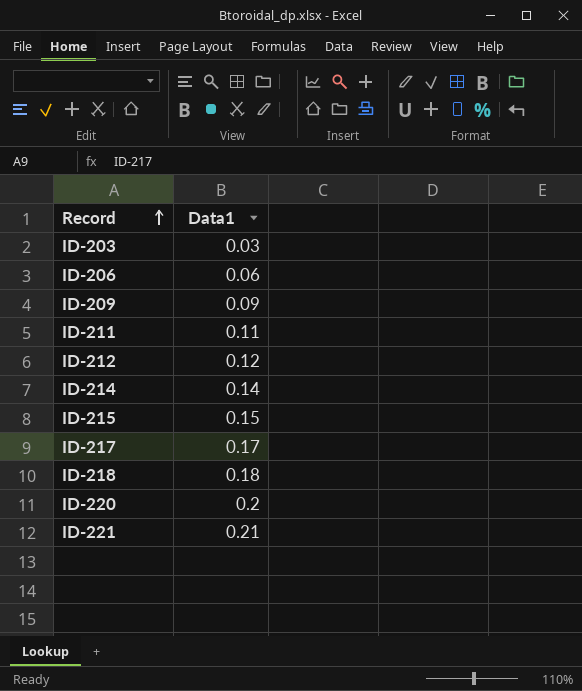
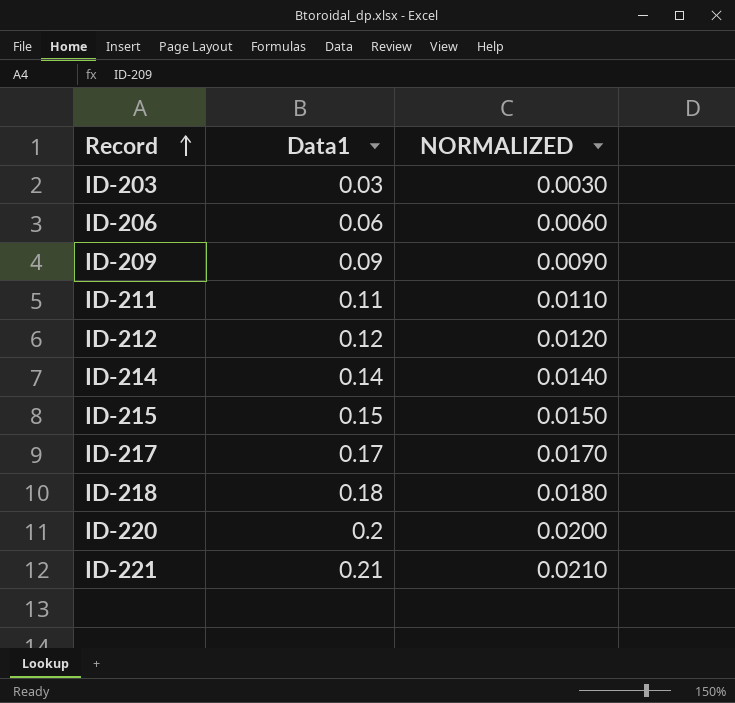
column NORMALIZED | formula: none -> [Data1] * 0.1

